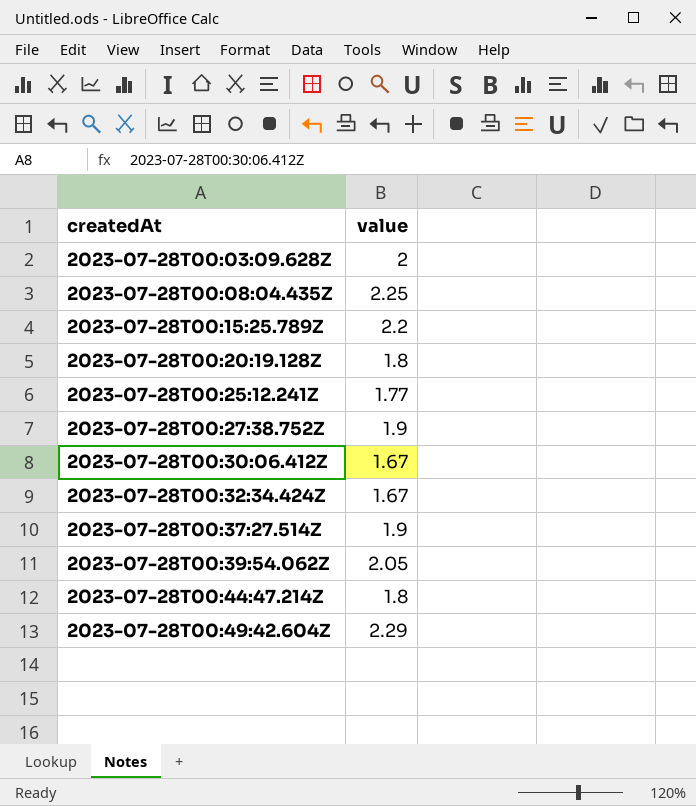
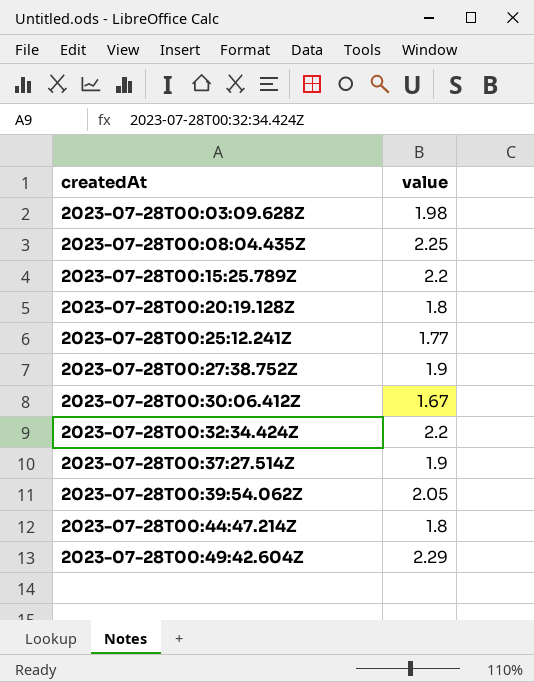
2023-07-28T00:03:09.628Z | value: 2 -> 1.98
2023-07-28T00:32:34.424Z | value: 1.67 -> 2.2

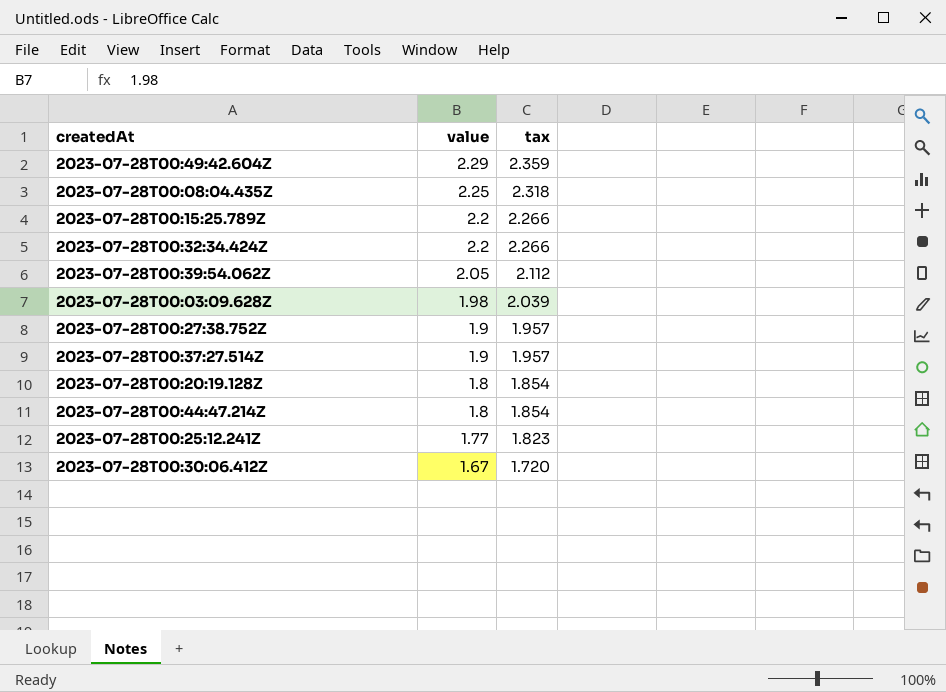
row order: createdAt ascending -> value descending
column tax | formula: none -> [value] * 1.03

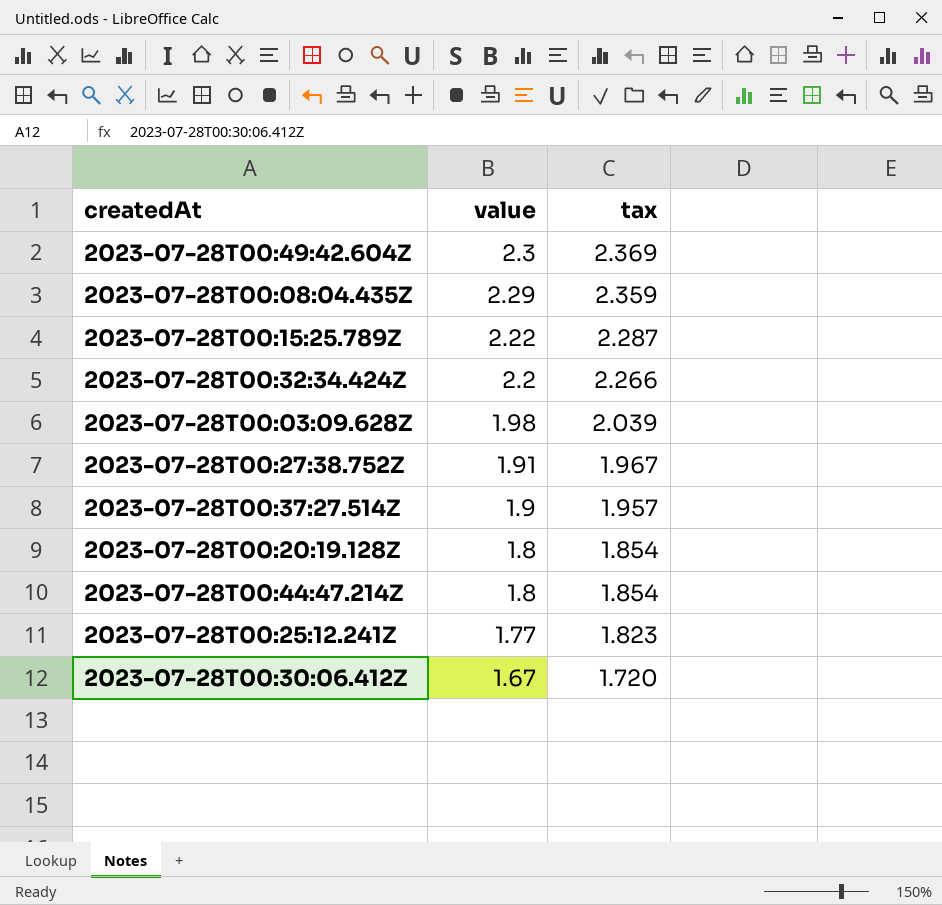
row 2023-07-28T00:39:54.062Z: 2.05 | 2.112 -> none
2023-07-28T00:49:42.604Z | value: 2.29 -> 2.3
2023-07-28T00:49:42.604Z | tax: 2.359 -> 2.369
2023-07-28T00:08:04.435Z | value: 2.25 -> 2.29
2023-07-28T00:08:04.435Z | tax: 2.318 -> 2.359
2023-07-28T00:15:25.789Z | value: 2.2 -> 2.22
2023-07-28T00:15:25.789Z | tax: 2.266 -> 2.287
2023-07-28T00:27:38.752Z | value: 1.9 -> 1.91
2023-07-28T00:27:38.752Z | tax: 1.957 -> 1.967

